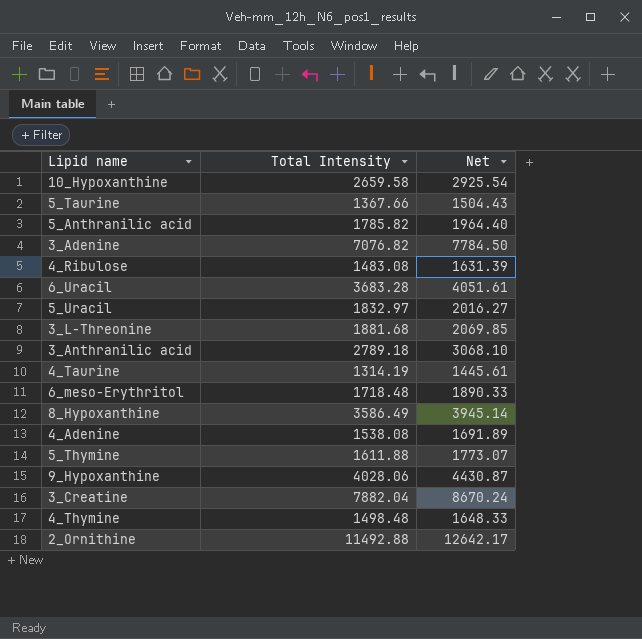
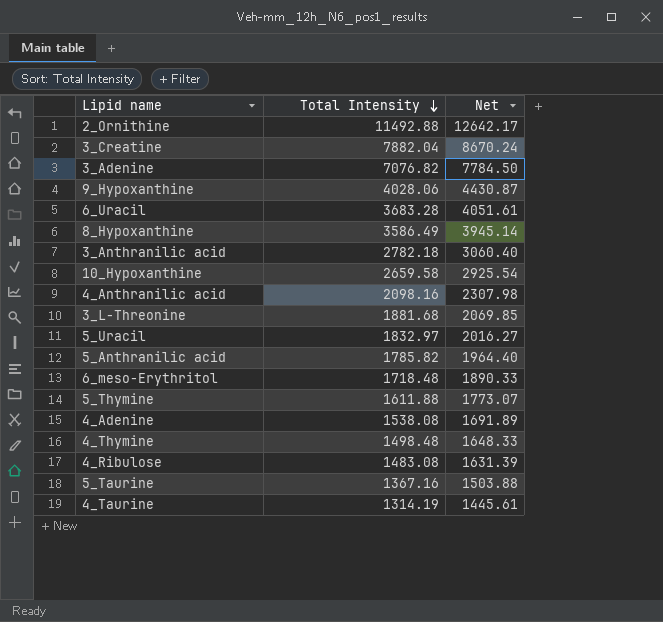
row order: none -> Total Intensity descending
3_Anthranilic acid | Total Intensity: 2789.18 -> 2782.18
3_Anthranilic acid | Net: 3068.10 -> 3060.40
row 4_Anthranilic acid: none -> 2098.16 | 2307.98
5_Taurine | Total Intensity: 1367.66 -> 1367.16
5_Taurine | Net: 1504.43 -> 1503.88

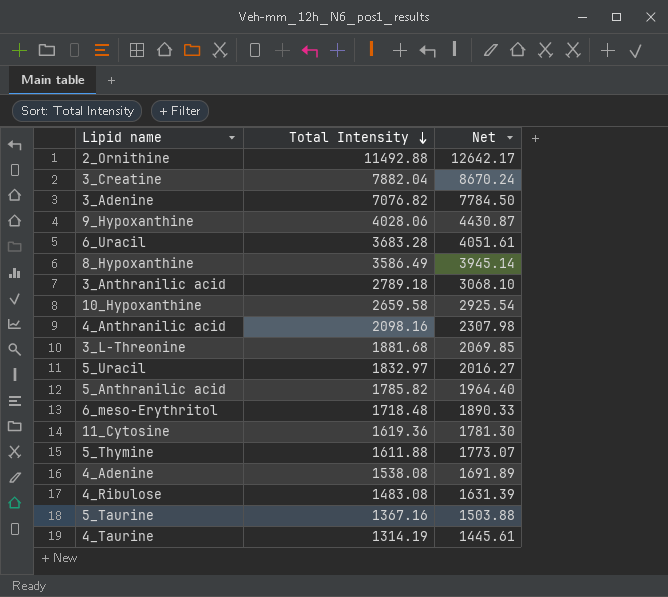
row 4_Thymine: 1498.48 | 1648.33 -> none
3_Anthranilic acid | Total Intensity: 2782.18 -> 2789.18
3_Anthranilic acid | Net: 3060.40 -> 3068.10
row 11_Cytosine: none -> 1619.36 | 1781.30

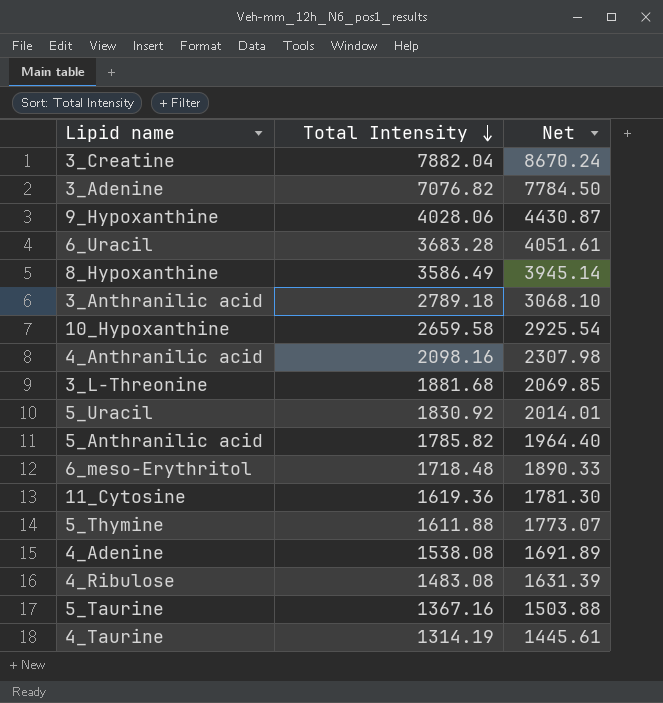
row 2_Ornithine: 11492.88 | 12642.17 -> none
5_Uracil | Total Intensity: 1832.97 -> 1830.92
5_Uracil | Net: 2016.27 -> 2014.01

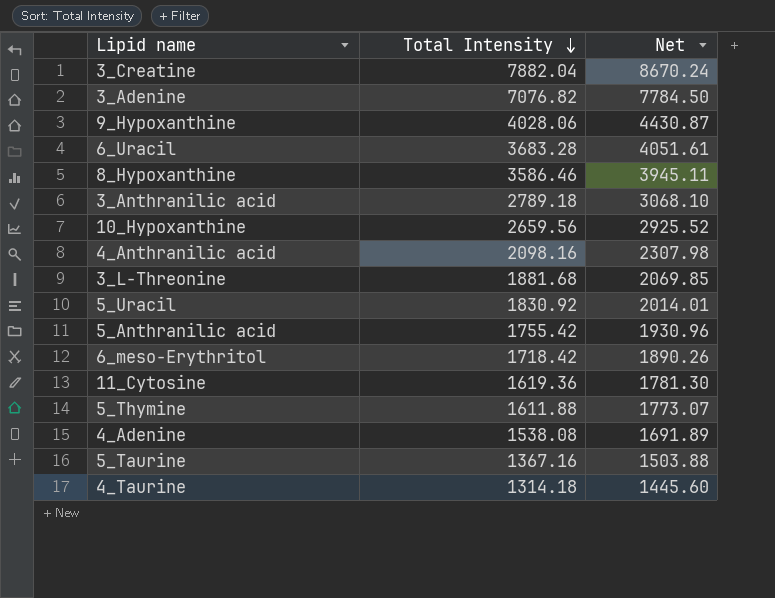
row 4_Ribulose: 1483.08 | 1631.39 -> none
8_Hypoxanthine | Total Intensity: 3586.49 -> 3586.46
8_Hypoxanthine | Net: 3945.14 -> 3945.11
10_Hypoxanthine | Total Intensity: 2659.58 -> 2659.56
10_Hypoxanthine | Net: 2925.54 -> 2925.52
5_Anthranilic acid | Total Intensity: 1785.82 -> 1755.42
5_Anthranilic acid | Net: 1964.40 -> 1930.96
6_meso-Erythritol | Total Intensity: 1718.48 -> 1718.42
6_meso-Erythritol | Net: 1890.33 -> 1890.26
4_Taurine | Total Intensity: 1314.19 -> 1314.18
4_Taurine | Net: 1445.61 -> 1445.60

